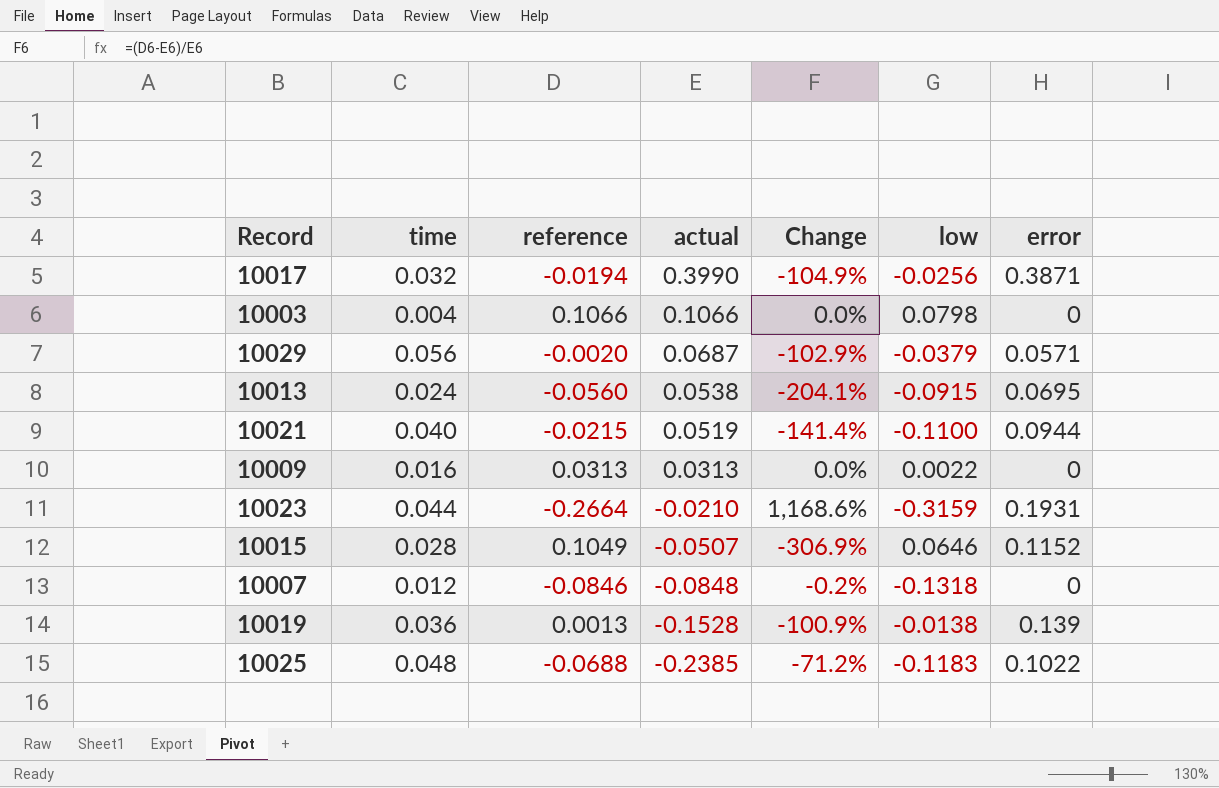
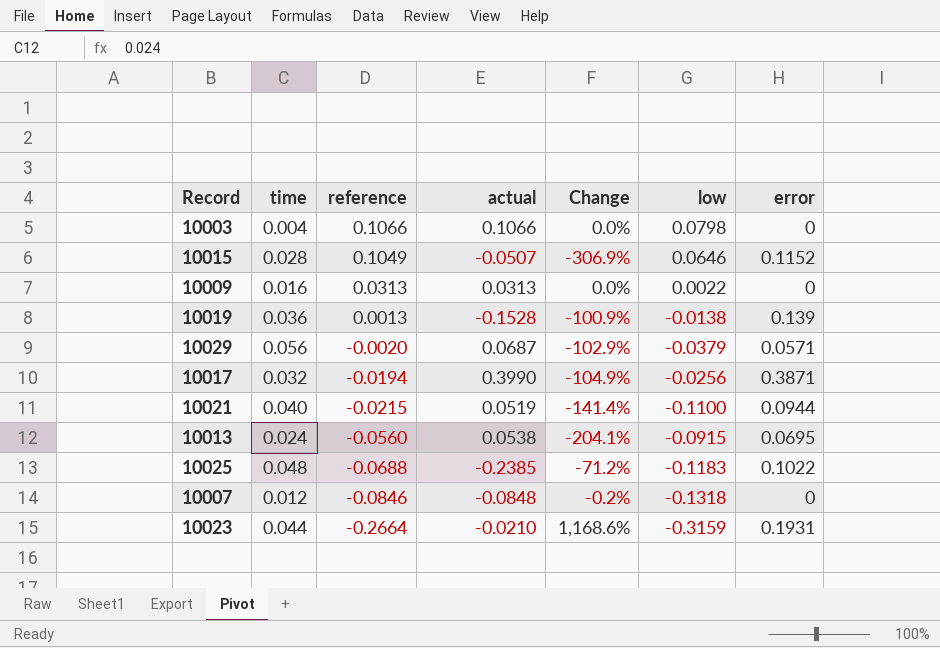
row order: actual descending -> reference descending

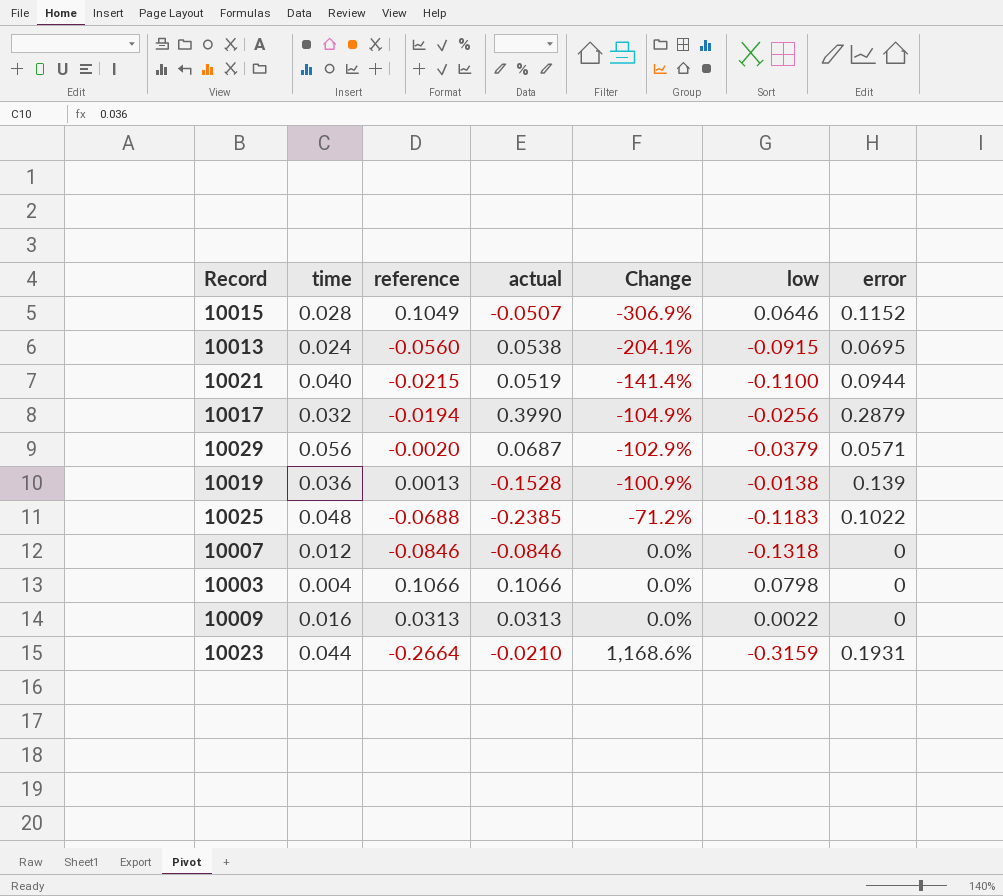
row order: reference descending -> Change ascending
10017 | error: 0.3871 -> 0.2879
10007 | actual: -0.0848 -> -0.0846
10007 | Change: -0.2% -> 0.0%

